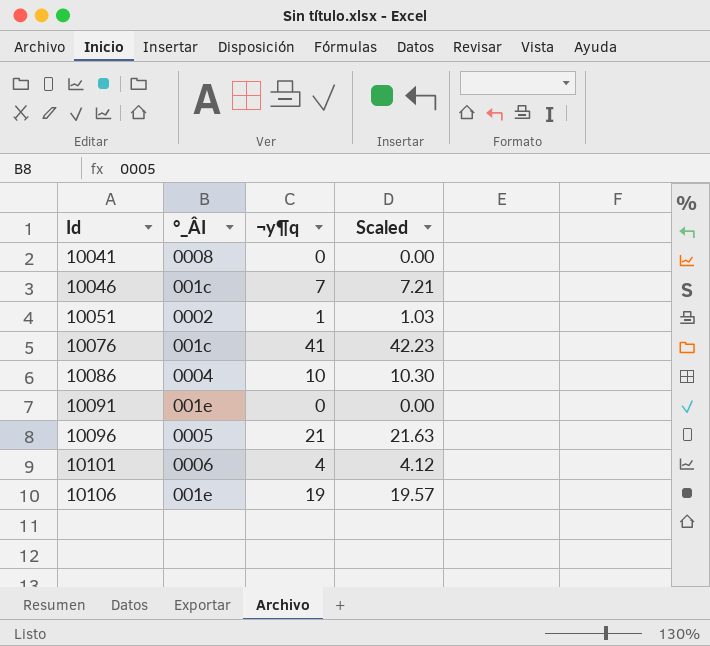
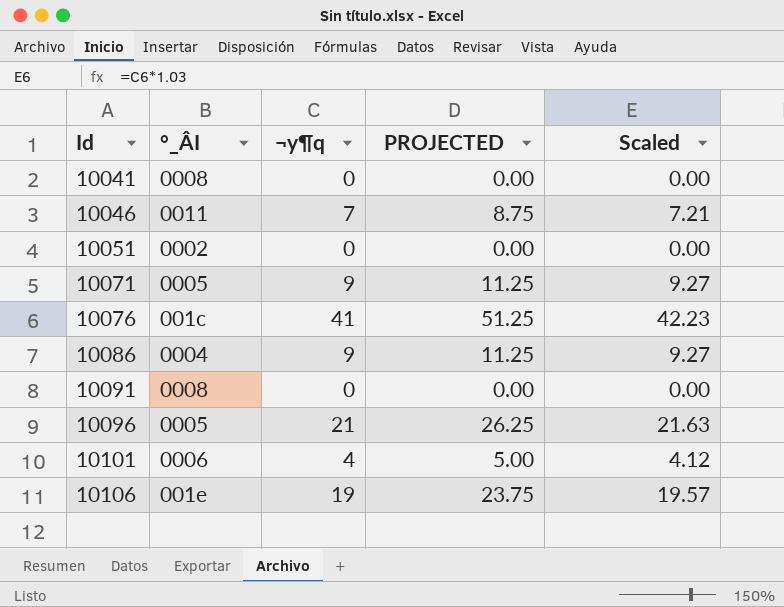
column PROJECTED | formula: none -> [¬y¶q] * 1.25
10046 | °_ÂI: 001c -> 0011
10051 | ¬y¶q: 1 -> 0
10051 | Scaled: 1.03 -> 0.00
row 10071: none -> 0005 | 9 | 11.25 | 9.27
10086 | ¬y¶q: 10 -> 9
10086 | Scaled: 10.30 -> 9.27
10091 | °_ÂI: 001e -> 0008

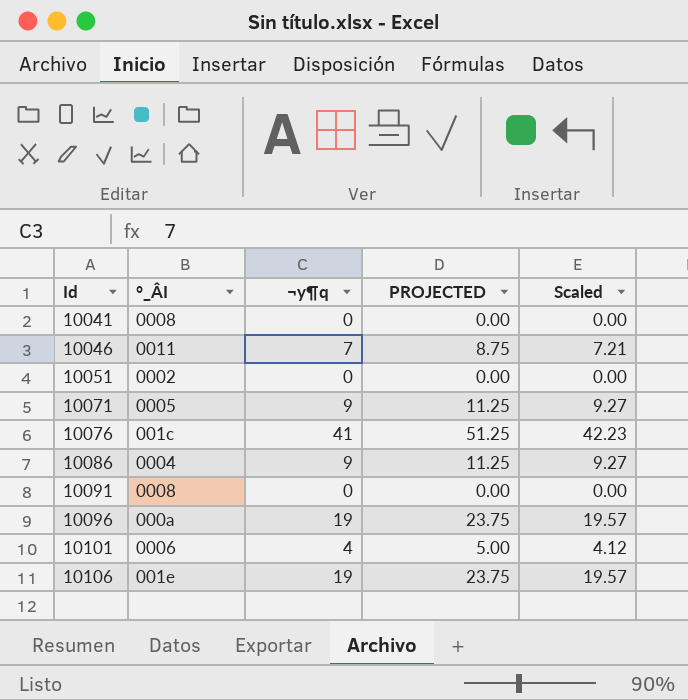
10096 | °_ÂI: 0005 -> 000a
10096 | ¬y¶q: 21 -> 19
10096 | PROJECTED: 26.25 -> 23.75
10096 | Scaled: 21.63 -> 19.57

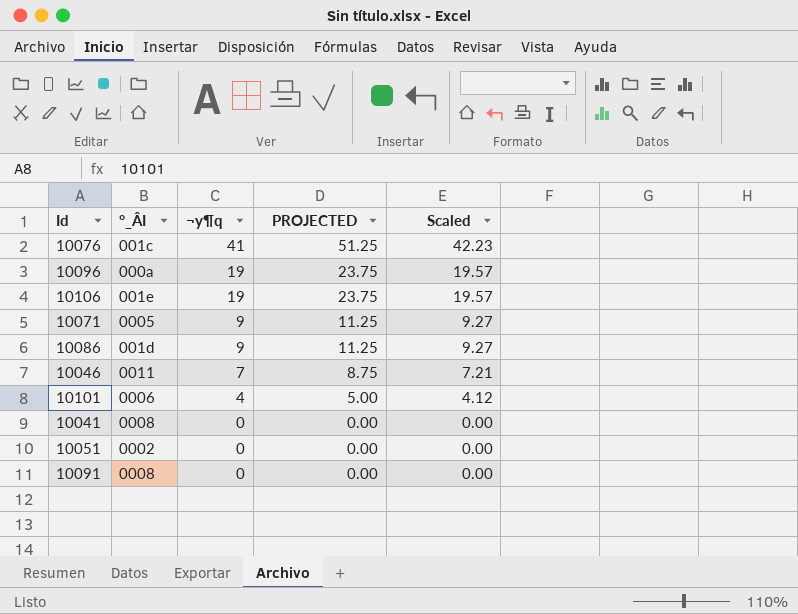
row order: Id ascending -> ¬y¶q descending
10086 | °_ÂI: 0004 -> 001d

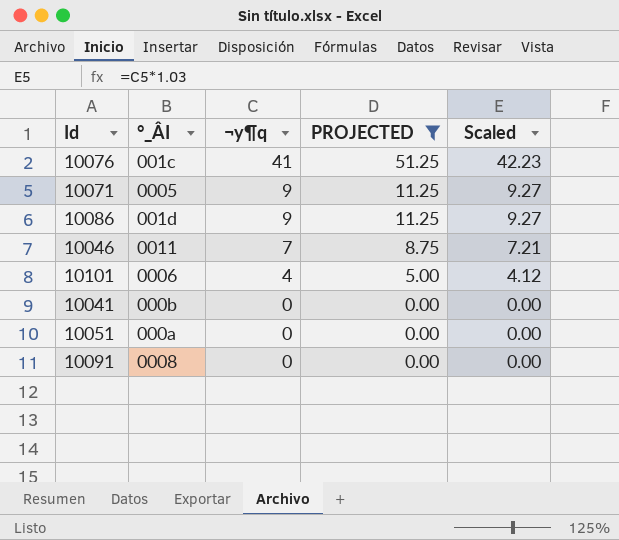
filter: none -> PROJECTED != 23.75
10041 | °_ÂI: 0008 -> 000b
10051 | °_ÂI: 0002 -> 000a

